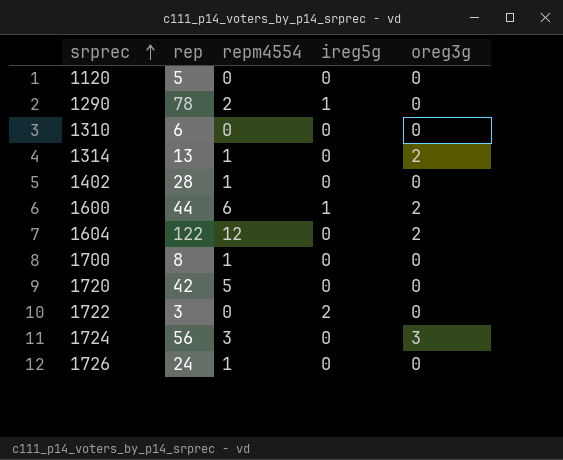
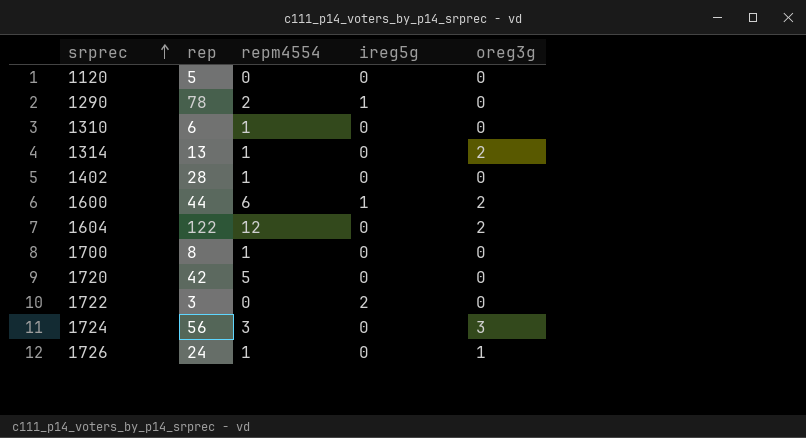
1310 | repm4554: 0 -> 1
1726 | oreg3g: 0 -> 1

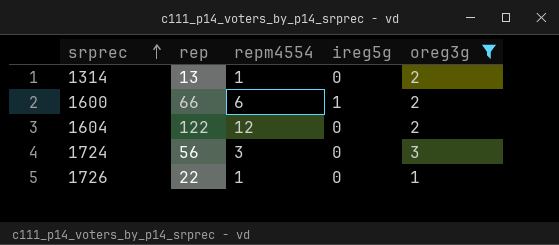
filter: none -> oreg3g != 0
1600 | rep: 44 -> 66
1726 | rep: 24 -> 22

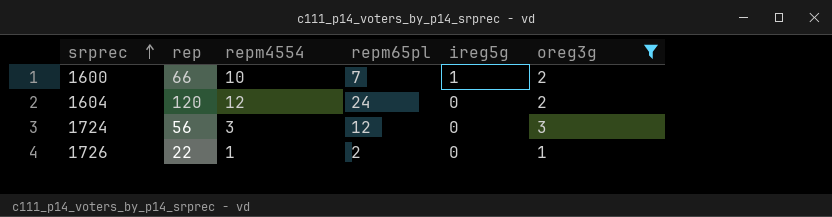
column repm65pl | position: none -> 4
row 1314: 13 | 1 | 0 | 2 -> none
1600 | repm4554: 6 -> 10
1604 | rep: 122 -> 120

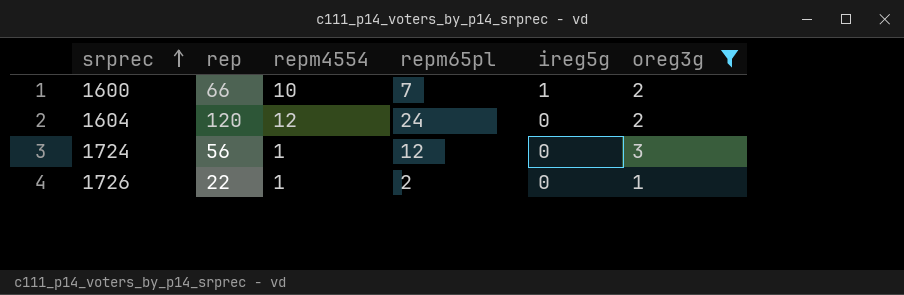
1724 | repm4554: 3 -> 1

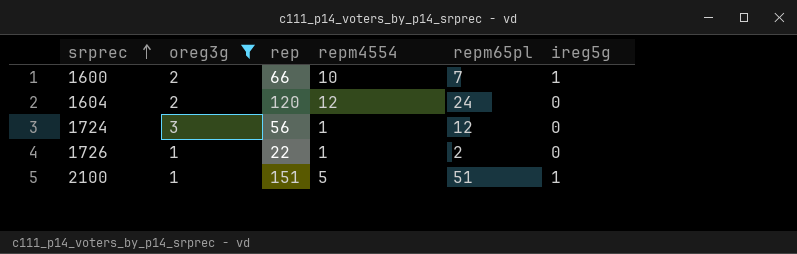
column oreg3g | position: 6 -> 2
row 2100: none -> 1 | 151 | 5 | 51 | 1

